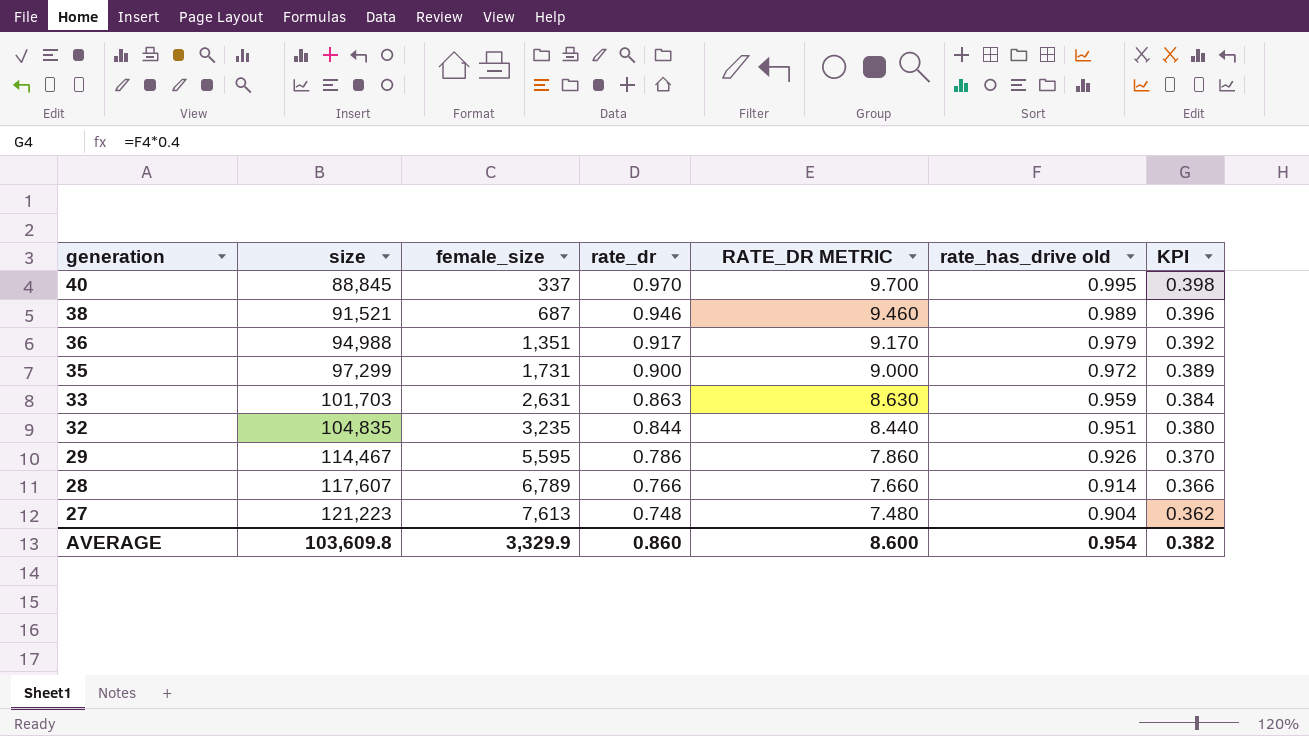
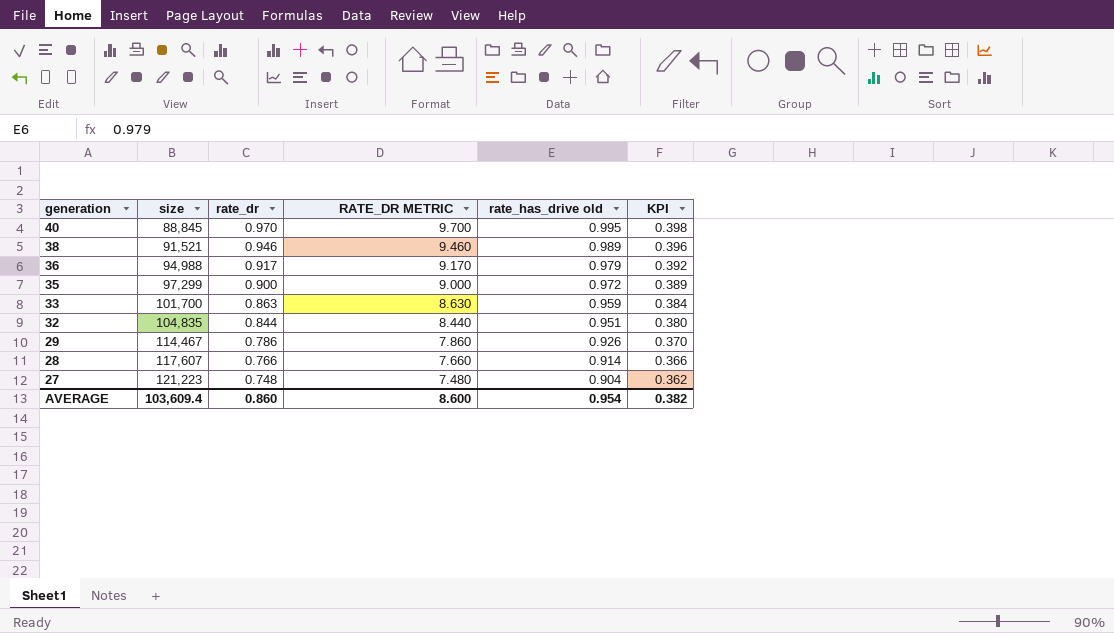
column female_size | position: 3 -> none
33 | size: 101,703 -> 101,700
AVERAGE | size: 103,609.8 -> 103,609.4

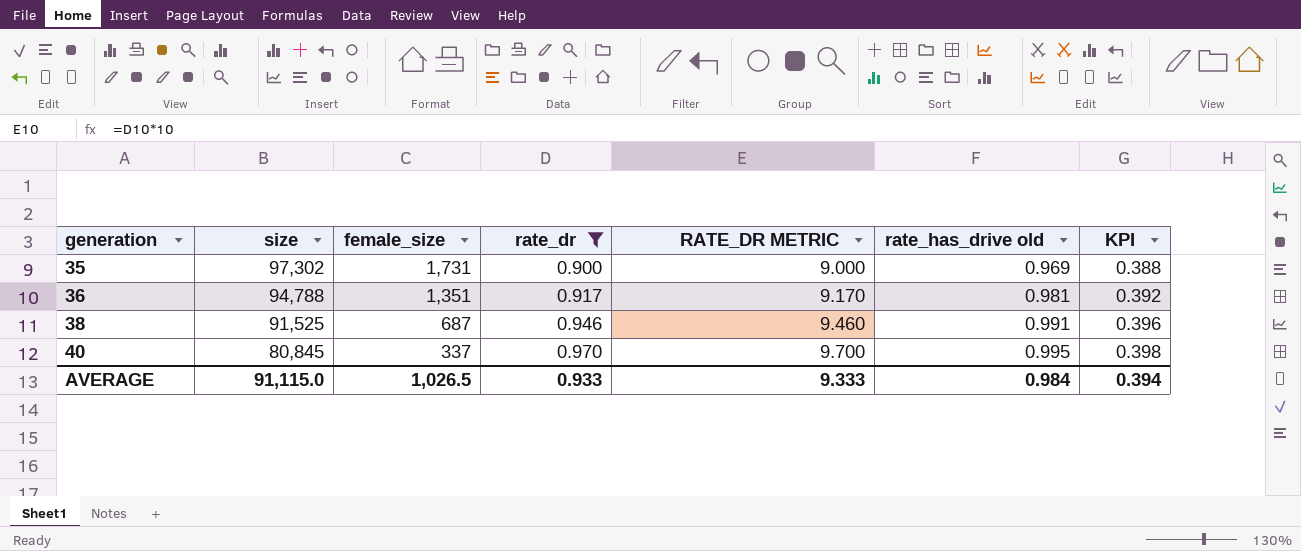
filter: none -> rate_dr >= 0.900
row order: generation descending -> generation ascending
column female_size | position: none -> 3
35 | size: 97,299 -> 97,302
35 | rate_has_drive old: 0.972 -> 0.969
35 | KPI: 0.389 -> 0.388
36 | size: 94,988 -> 94,788
36 | rate_has_drive old: 0.979 -> 0.981
38 | size: 91,521 -> 91,525
38 | rate_has_drive old: 0.989 -> 0.991
40 | size: 88,845 -> 80,845
AVERAGE | size: 103,609.4 -> 91,115.0
AVERAGE | rate_dr: 0.860 -> 0.933
AVERAGE | RATE_DR METRIC: 8.600 -> 9.333
AVERAGE | rate_has_drive old: 0.954 -> 0.984
AVERAGE | KPI: 0.382 -> 0.394

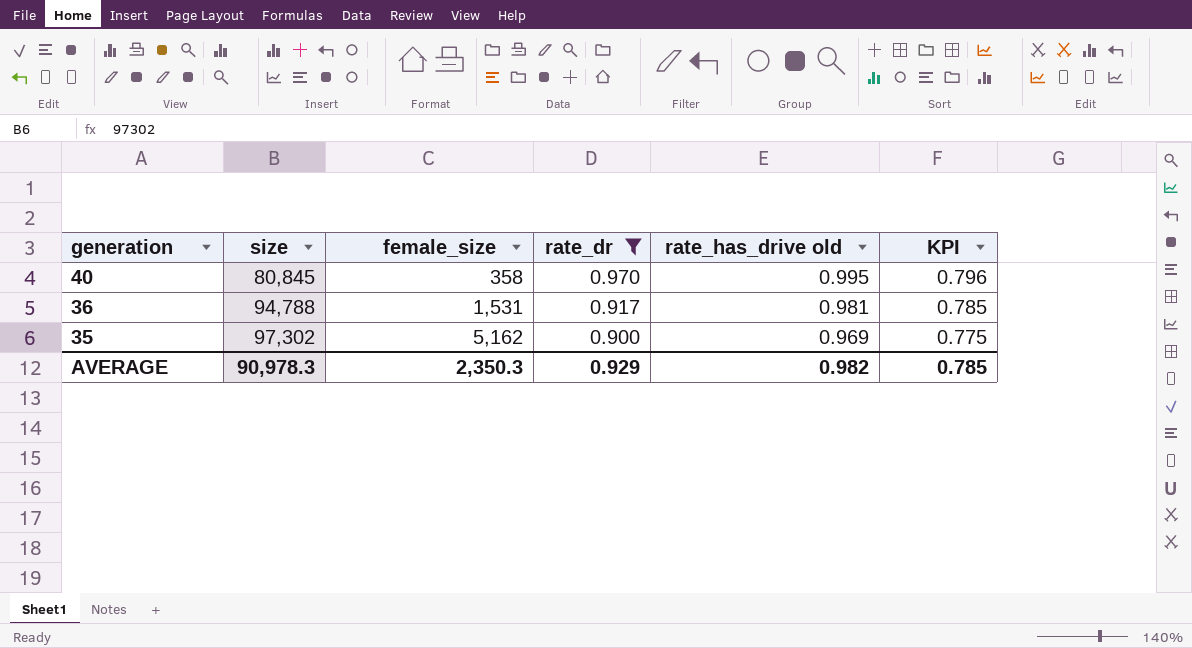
row order: generation ascending -> generation descending
column RATE_DR METRIC | formula: [rate_dr] * 10 -> none
column KPI | formula: [rate_has_drive old] * 0.4 -> [rate_has_drive old] * 0.8
row 38: 91,525 | 687 | 0.946 | 9.460 | 0.991 | 0.396 -> none
40 | female_size: 337 -> 358
36 | female_size: 1,351 -> 1,531
35 | female_size: 1,731 -> 5,162
AVERAGE | size: 91,115.0 -> 90,978.3
AVERAGE | female_size: 1,026.5 -> 2,350.3
AVERAGE | rate_dr: 0.933 -> 0.929
AVERAGE | rate_has_drive old: 0.984 -> 0.982
AVERAGE | KPI: 0.394 -> 0.785

